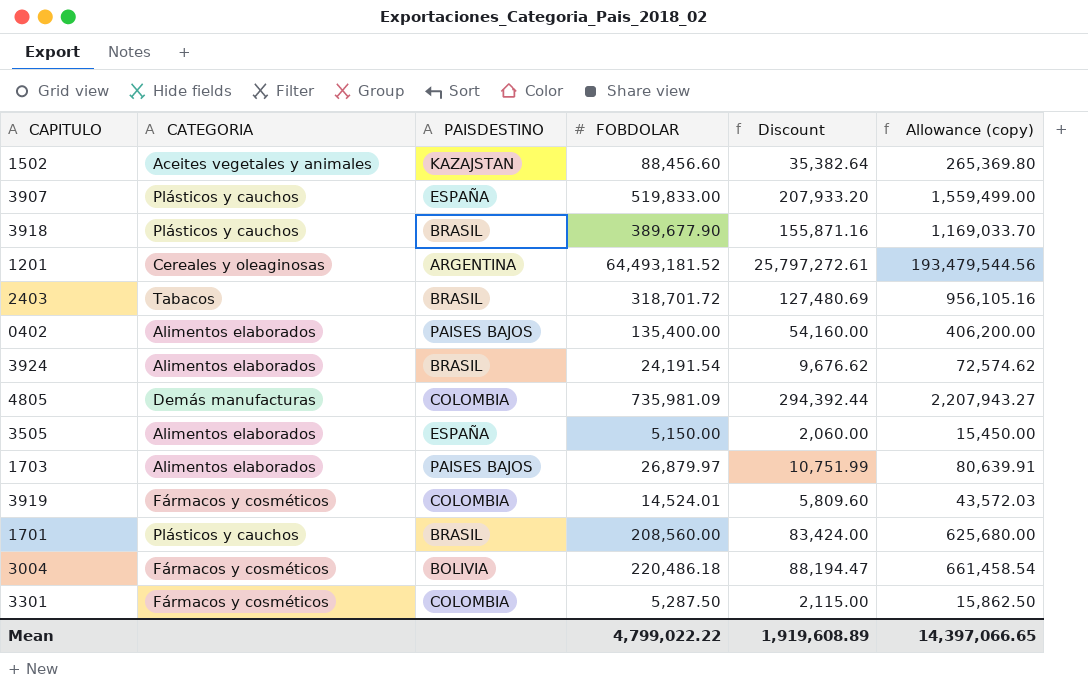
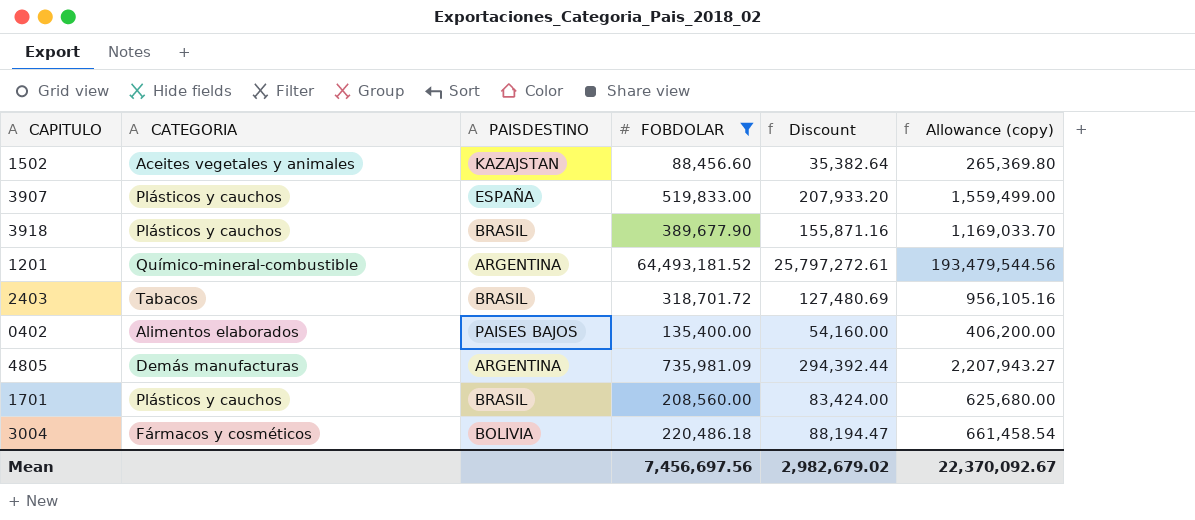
filter: none -> FOBDOLAR >= 88,456.60
1201 | CATEGORIA: Cereales y oleaginosas -> Químico-mineral-combustible
4805 | PAISDESTINO: COLOMBIA -> ARGENTINA
Mean | FOBDOLAR: 4,799,022.22 -> 7,456,697.56
Mean | Discount: 1,919,608.89 -> 2,982,679.02
Mean | Allowance (copy): 14,397,066.65 -> 22,370,092.67

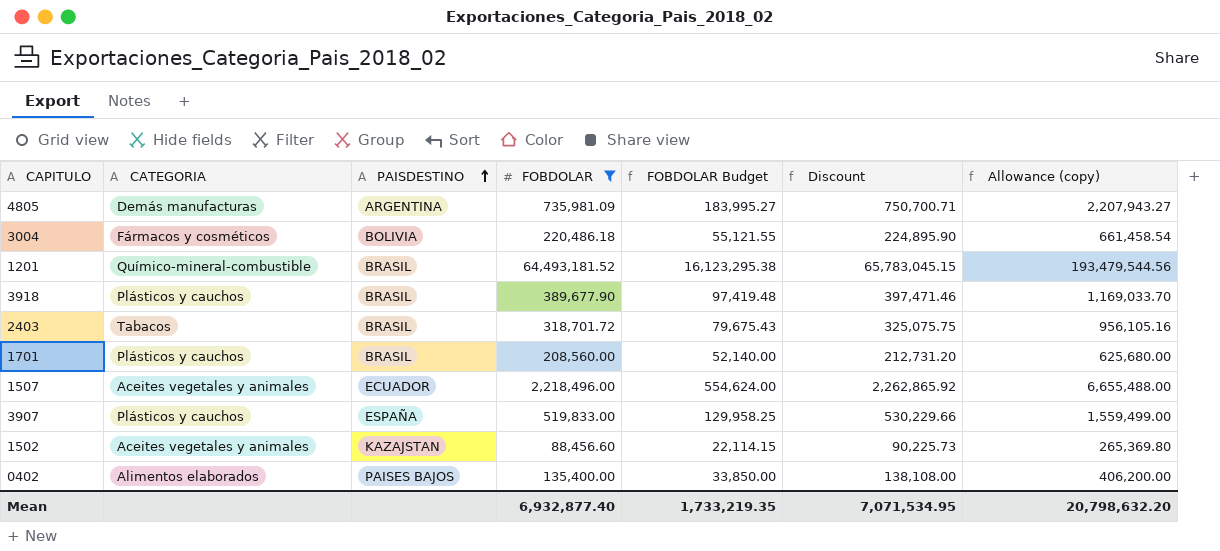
row order: none -> PAISDESTINO ascending
column FOBDOLAR Budget | formula: none -> [FOBDOLAR] * 0.25
column Discount | formula: [FOBDOLAR] * 0.4 -> [FOBDOLAR] * 1.02
1201 | PAISDESTINO: ARGENTINA -> BRASIL
row 1507: none -> Aceites vegetales y animales | ECUADOR | 2,218,496.00 | 554,624.00 | 2,262,865.92 | 6,655,488.00
Mean | FOBDOLAR: 7,456,697.56 -> 6,932,877.40
Mean | Discount: 2,982,679.02 -> 7,071,534.95
Mean | Allowance (copy): 22,370,092.67 -> 20,798,632.20

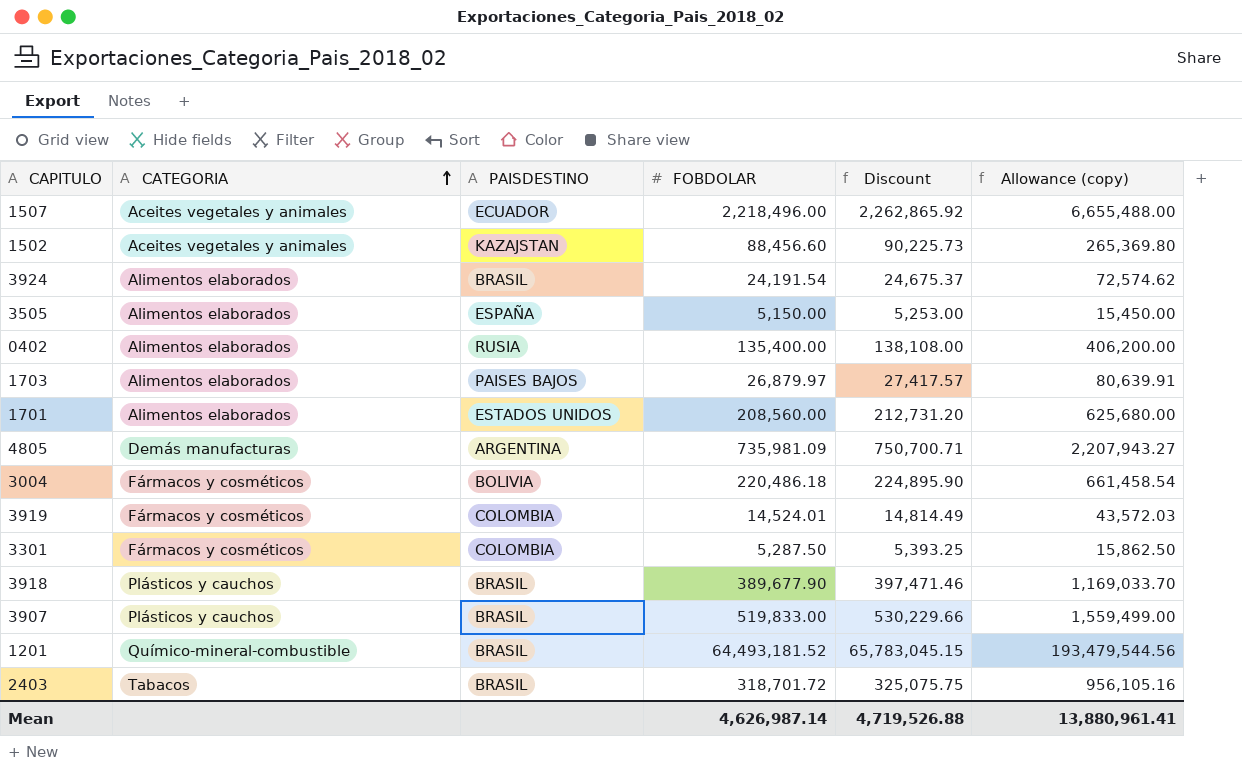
filter: FOBDOLAR >= 88,456.60 -> none
row order: PAISDESTINO ascending -> CATEGORIA ascending
column FOBDOLAR Budget | formula: [FOBDOLAR] * 0.25 -> none
0402 | PAISDESTINO: PAISES BAJOS -> RUSIA
1701 | CATEGORIA: Plásticos y cauchos -> Alimentos elaborados
1701 | PAISDESTINO: BRASIL -> ESTADOS UNIDOS
3907 | PAISDESTINO: ESPAÑA -> BRASIL
Mean | FOBDOLAR: 6,932,877.40 -> 4,626,987.14
Mean | Discount: 7,071,534.95 -> 4,719,526.88
Mean | Allowance (copy): 20,798,632.20 -> 13,880,961.41

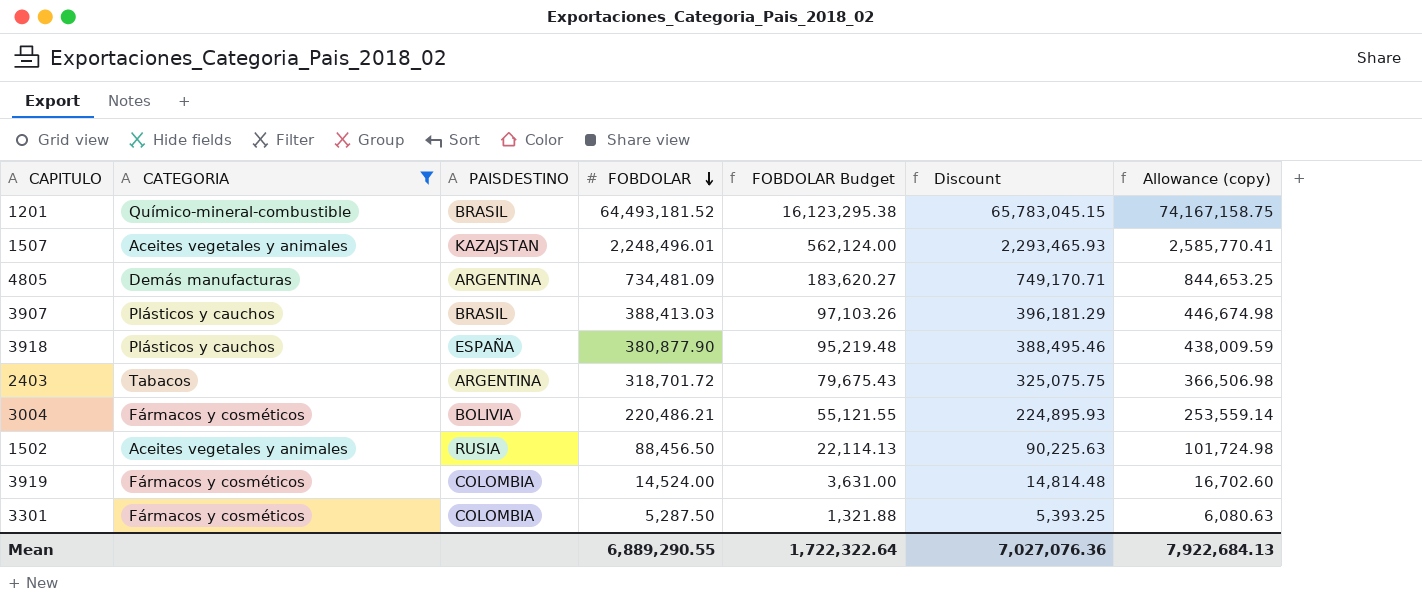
filter: none -> CATEGORIA != Alimentos elaborados
row order: CATEGORIA ascending -> FOBDOLAR descending
column FOBDOLAR Budget | formula: none -> [FOBDOLAR] * 0.25
column Allowance (copy) | formula: [FOBDOLAR] * 3 -> [FOBDOLAR] * 1.15
1507 | PAISDESTINO: ECUADOR -> KAZAJSTAN
1507 | FOBDOLAR: 2,218,496.00 -> 2,248,496.01
1507 | Discount: 2,262,865.92 -> 2,293,465.93
4805 | FOBDOLAR: 735,981.09 -> 734,481.09
4805 | Discount: 750,700.71 -> 749,170.71
3907 | FOBDOLAR: 519,833.00 -> 388,413.03
3907 | Discount: 530,229.66 -> 396,181.29
3918 | PAISDESTINO: BRASIL -> ESPAÑA
3918 | FOBDOLAR: 389,677.90 -> 380,877.90
3918 | Discount: 397,471.46 -> 388,495.46
2403 | PAISDESTINO: BRASIL -> ARGENTINA
3004 | FOBDOLAR: 220,486.18 -> 220,486.21
3004 | Discount: 224,895.90 -> 224,895.93
1502 | PAISDESTINO: KAZAJSTAN -> RUSIA
1502 | FOBDOLAR: 88,456.60 -> 88,456.50
1502 | Discount: 90,225.73 -> 90,225.63
3919 | FOBDOLAR: 14,524.01 -> 14,524.00
3919 | Discount: 14,814.49 -> 14,814.48
Mean | FOBDOLAR: 4,626,987.14 -> 6,889,290.55
Mean | Discount: 4,719,526.88 -> 7,027,076.36
Mean | Allowance (copy): 13,880,961.41 -> 7,922,684.13

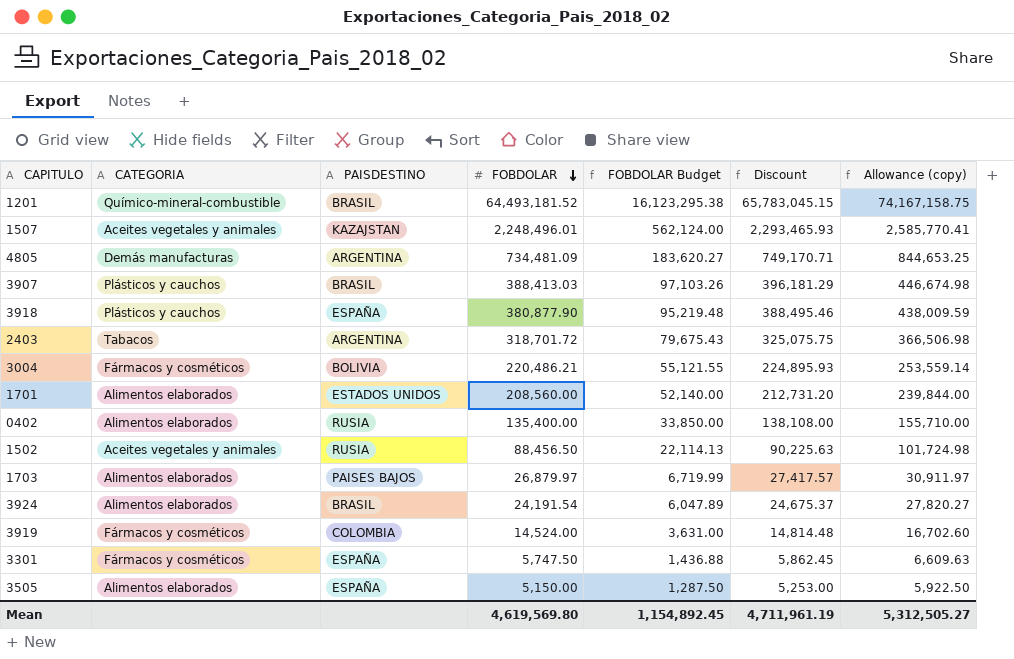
filter: CATEGORIA != Alimentos elaborados -> none
3301 | PAISDESTINO: COLOMBIA -> ESPAÑA
3301 | FOBDOLAR: 5,287.50 -> 5,747.50
3301 | FOBDOLAR Budget: 1,321.88 -> 1,436.88
3301 | Discount: 5,393.25 -> 5,862.45
3301 | Allowance (copy): 6,080.63 -> 6,609.63
Mean | FOBDOLAR: 6,889,290.55 -> 4,619,569.80
Mean | FOBDOLAR Budget: 1,722,322.64 -> 1,154,892.45
Mean | Discount: 7,027,076.36 -> 4,711,961.19
Mean | Allowance (copy): 7,922,684.13 -> 5,312,505.27

